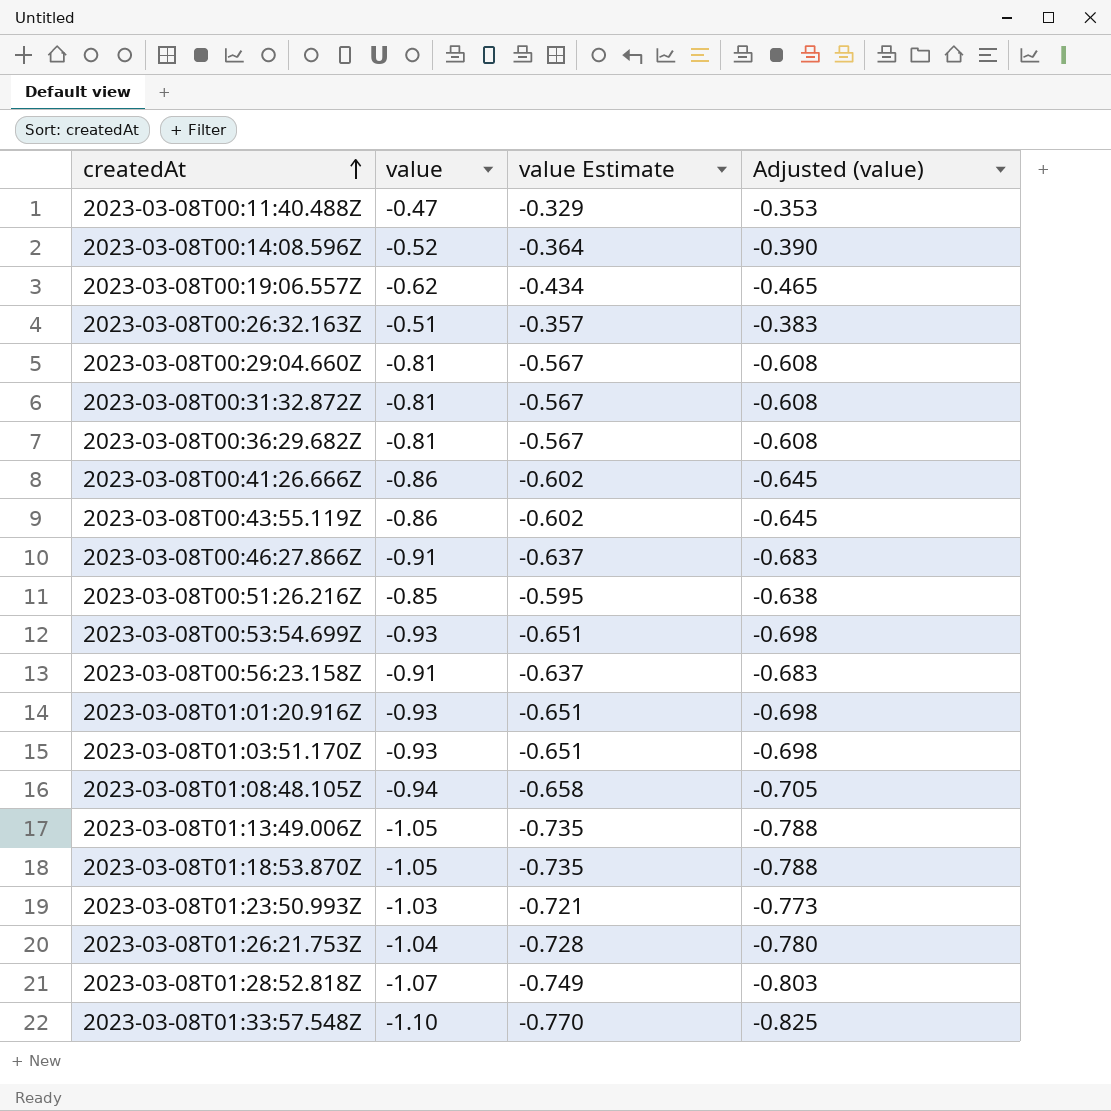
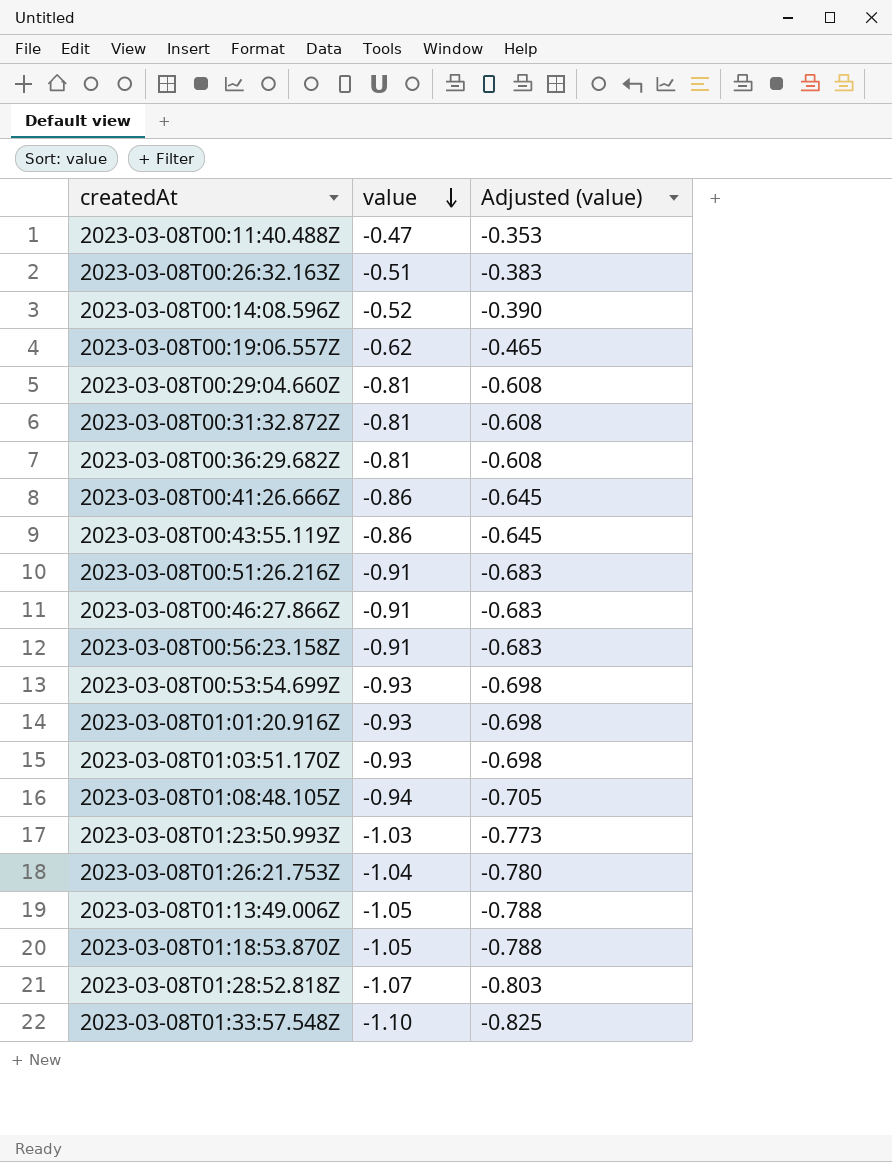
row order: createdAt ascending -> value descending
column value Estimate | formula: [value] * 0.7 -> none
2023-03-08T00:51:26.216Z | value: -0.85 -> -0.91
2023-03-08T00:51:26.216Z | Adjusted (value): -0.638 -> -0.683

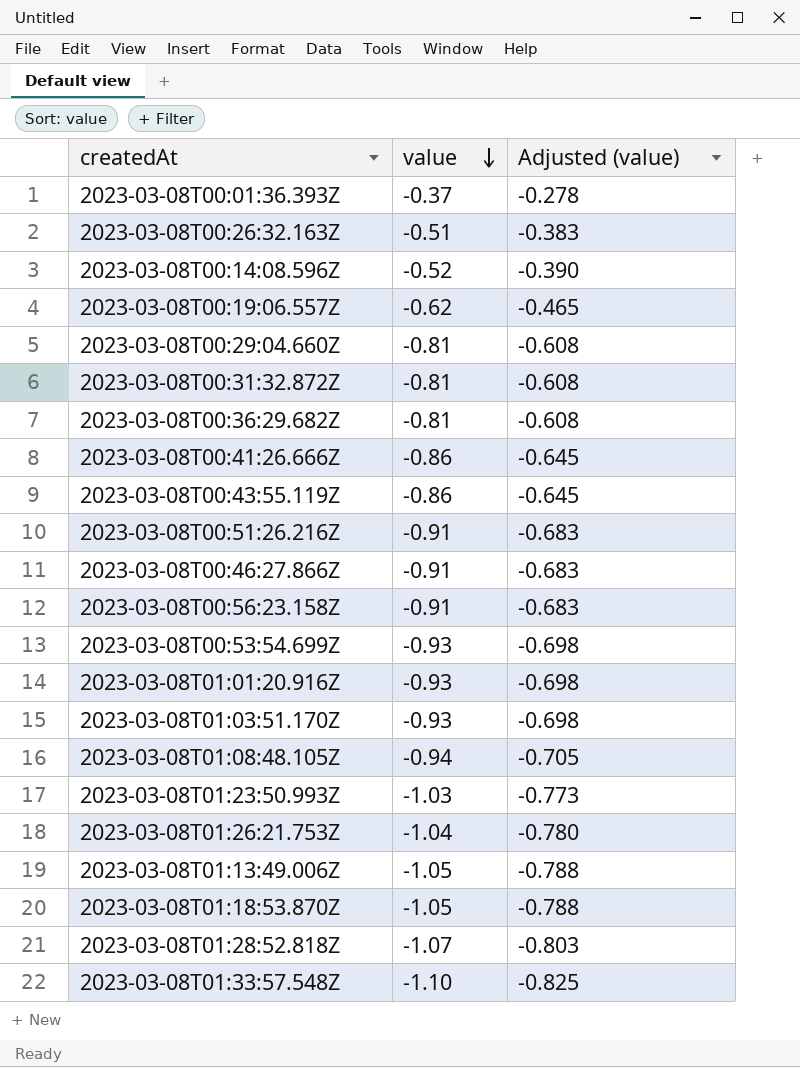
row 2023-03-08T00:11:40.488Z: -0.47 | -0.353 -> none
row 2023-03-08T00:01:36.393Z: none -> -0.37 | -0.278

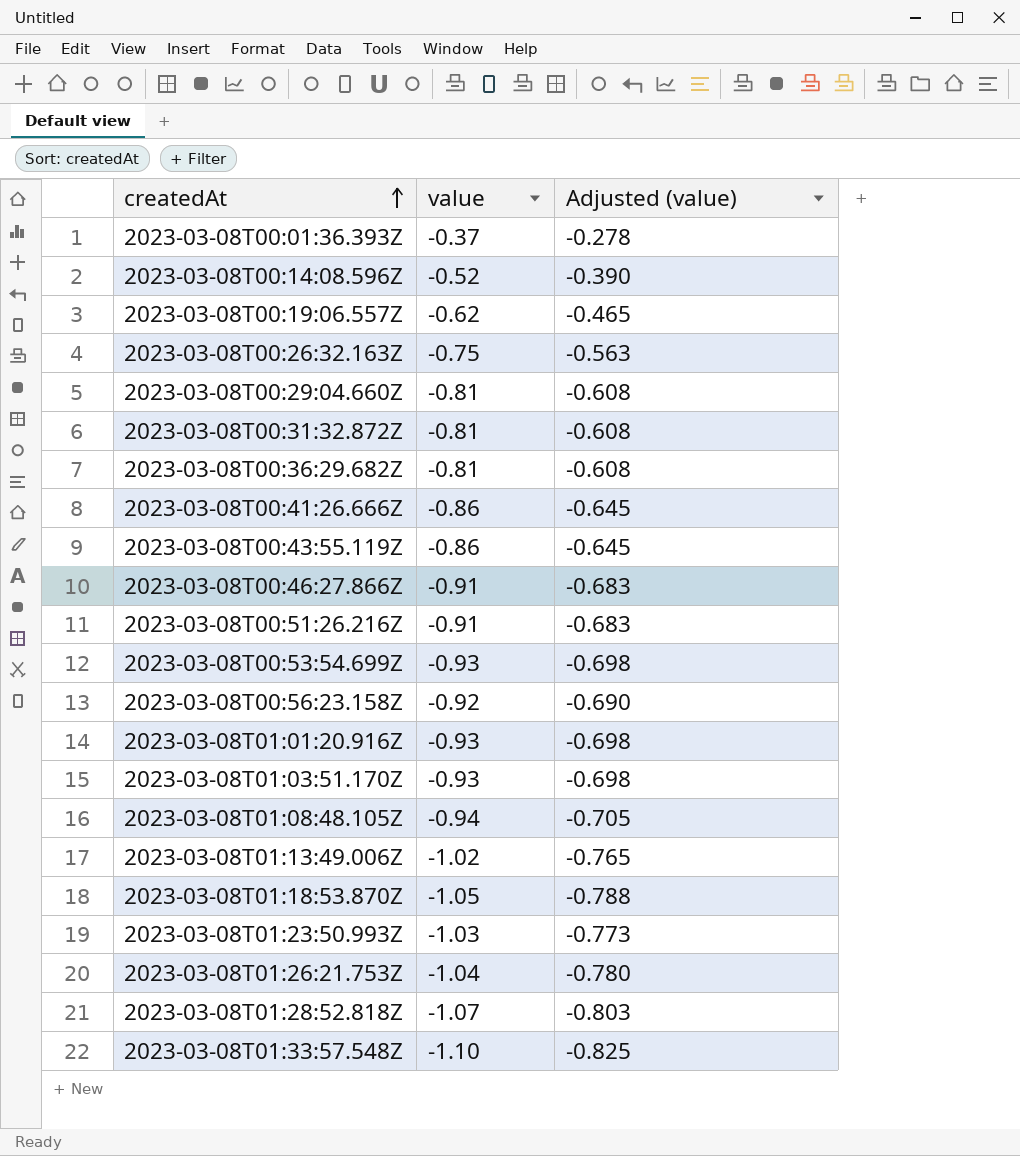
row order: value descending -> createdAt ascending
2023-03-08T00:26:32.163Z | value: -0.51 -> -0.75
2023-03-08T00:26:32.163Z | Adjusted (value): -0.383 -> -0.563
2023-03-08T00:56:23.158Z | value: -0.91 -> -0.92
2023-03-08T00:56:23.158Z | Adjusted (value): -0.683 -> -0.690
2023-03-08T01:13:49.006Z | value: -1.05 -> -1.02
2023-03-08T01:13:49.006Z | Adjusted (value): -0.788 -> -0.765

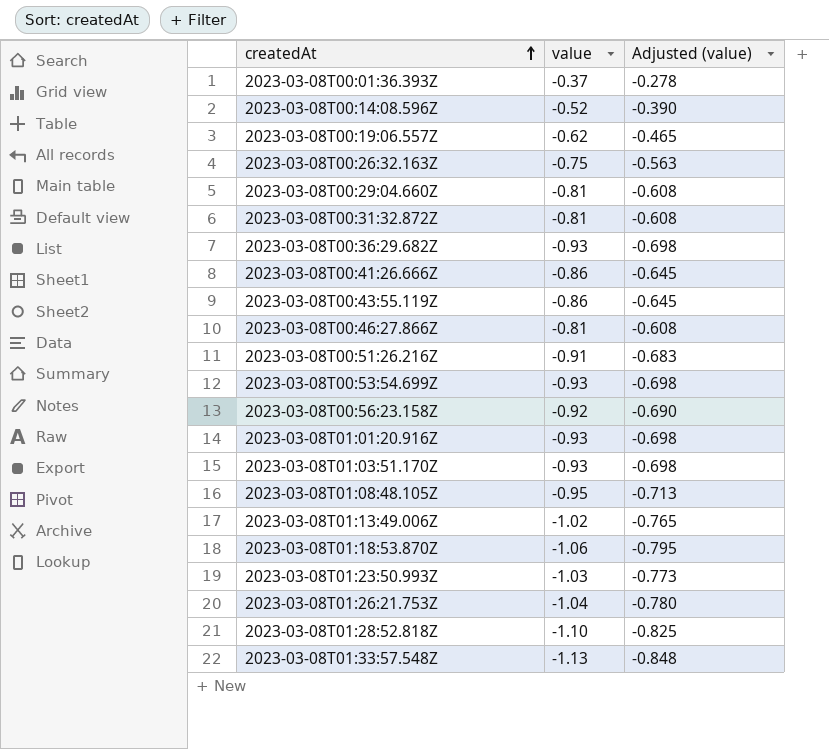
2023-03-08T00:36:29.682Z | value: -0.81 -> -0.93
2023-03-08T00:36:29.682Z | Adjusted (value): -0.608 -> -0.698
2023-03-08T00:46:27.866Z | value: -0.91 -> -0.81
2023-03-08T00:46:27.866Z | Adjusted (value): -0.683 -> -0.608
2023-03-08T01:08:48.105Z | value: -0.94 -> -0.95
2023-03-08T01:08:48.105Z | Adjusted (value): -0.705 -> -0.713
2023-03-08T01:18:53.870Z | value: -1.05 -> -1.06
2023-03-08T01:18:53.870Z | Adjusted (value): -0.788 -> -0.795
2023-03-08T01:28:52.818Z | value: -1.07 -> -1.10
2023-03-08T01:28:52.818Z | Adjusted (value): -0.803 -> -0.825
2023-03-08T01:33:57.548Z | value: -1.10 -> -1.13
2023-03-08T01:33:57.548Z | Adjusted (value): -0.825 -> -0.848

